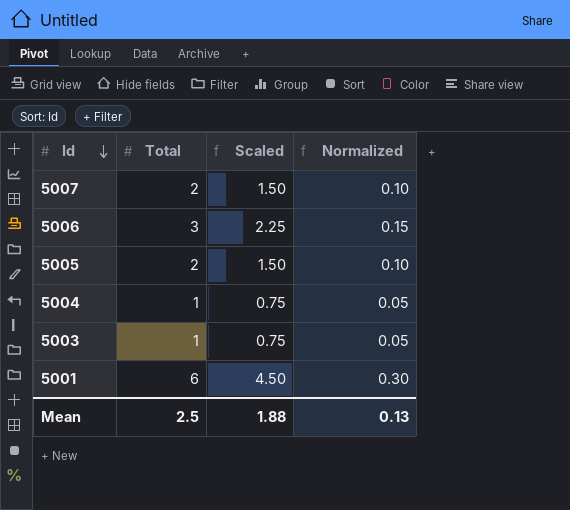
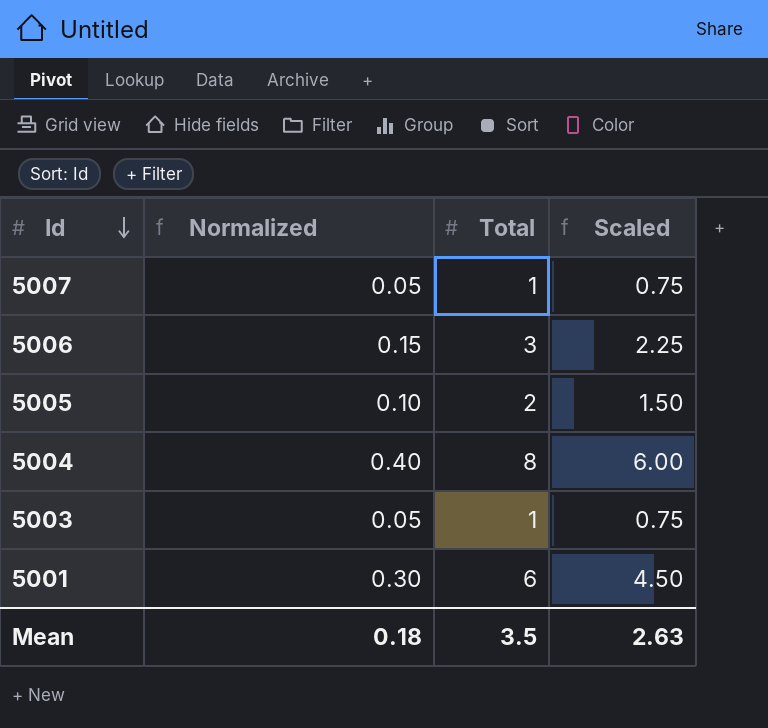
column Normalized | position: 4 -> 2
5007 | Normalized: 0.10 -> 0.05
5007 | Total: 2 -> 1
5007 | Scaled: 1.50 -> 0.75
5004 | Normalized: 0.05 -> 0.40
5004 | Total: 1 -> 8
5004 | Scaled: 0.75 -> 6.00
Mean | Normalized: 0.13 -> 0.18
Mean | Total: 2.5 -> 3.5
Mean | Scaled: 1.88 -> 2.63

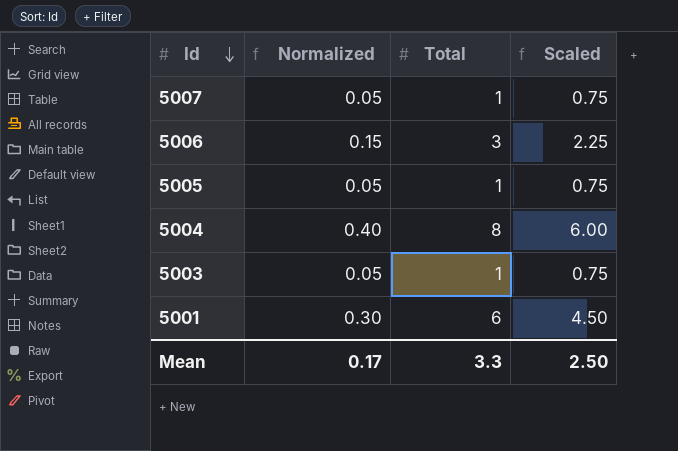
5005 | Normalized: 0.10 -> 0.05
5005 | Total: 2 -> 1
5005 | Scaled: 1.50 -> 0.75
Mean | Normalized: 0.18 -> 0.17
Mean | Total: 3.5 -> 3.3
Mean | Scaled: 2.63 -> 2.50

